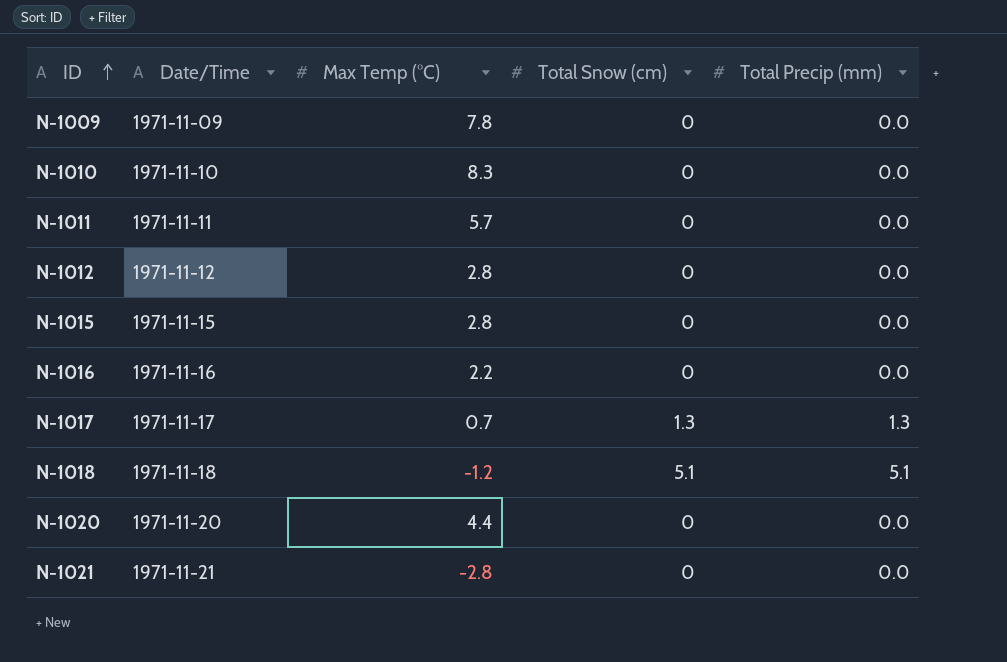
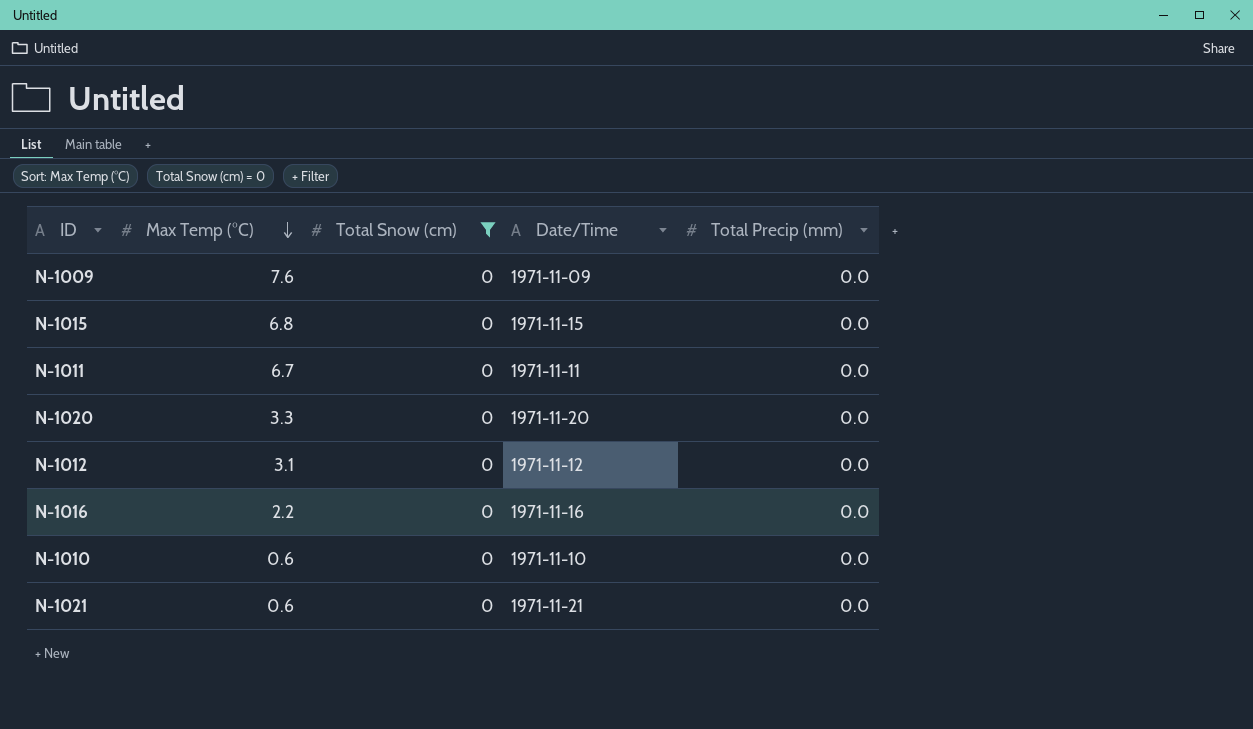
filter: none -> Total Snow (cm) = 0
row order: ID ascending -> Max Temp (°C) descending
column Date/Time | position: 2 -> 4
N-1009 | Max Temp (°C): 7.8 -> 7.6
N-1015 | Max Temp (°C): 2.8 -> 6.8
N-1011 | Max Temp (°C): 5.7 -> 6.7
N-1020 | Max Temp (°C): 4.4 -> 3.3
N-1012 | Max Temp (°C): 2.8 -> 3.1
N-1010 | Max Temp (°C): 8.3 -> 0.6
N-1021 | Max Temp (°C): -2.8 -> 0.6

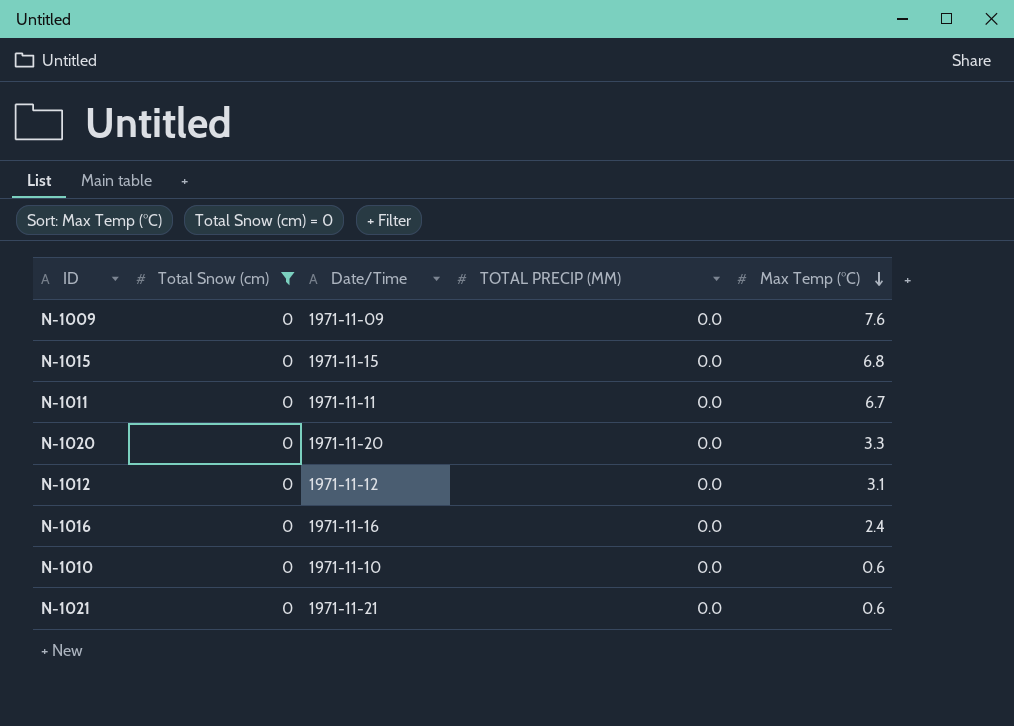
column name: Total Precip (mm) -> TOTAL PRECIP (MM)
column Max Temp (°C) | position: 2 -> 5
N-1016 | Max Temp (°C): 2.2 -> 2.4

